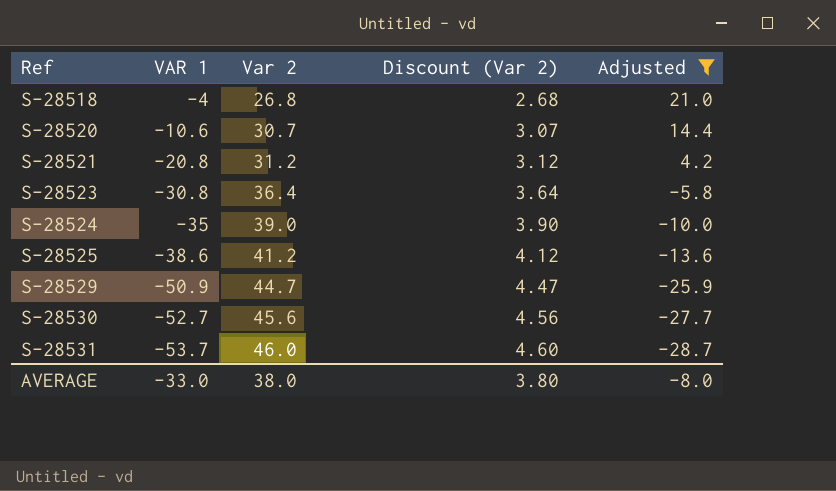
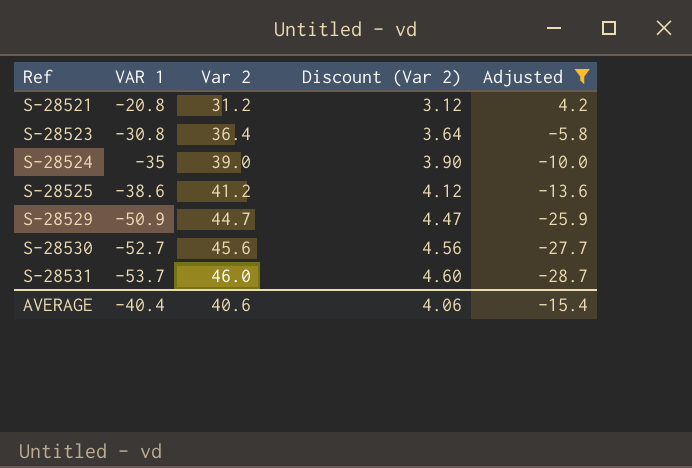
row S-28518: -4 | 26.8 | 2.68 | 21.0 -> none
row S-28520: -10.6 | 30.7 | 3.07 | 14.4 -> none
AVERAGE | VAR 1: -33.0 -> -40.4
AVERAGE | Var 2: 38.0 -> 40.6
AVERAGE | Discount (Var 2): 3.80 -> 4.06
AVERAGE | Adjusted: -8.0 -> -15.4

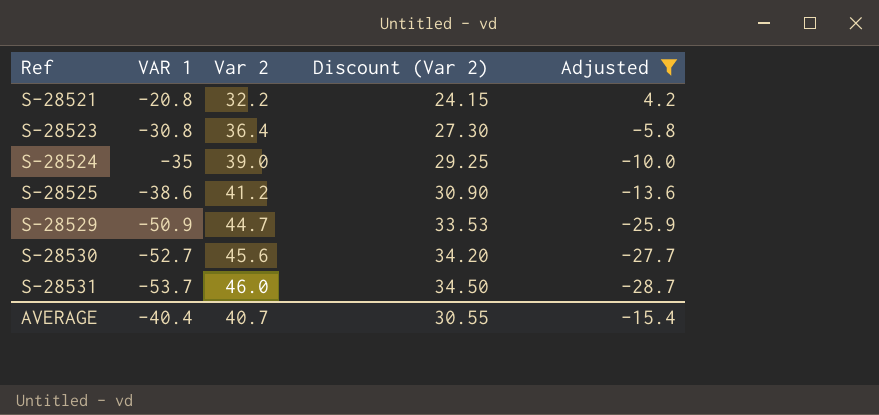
column Discount (Var 2) | formula: [Var 2] * 0.1 -> [Var 2] * 0.75
S-28521 | Var 2: 31.2 -> 32.2
AVERAGE | Var 2: 40.6 -> 40.7
AVERAGE | Discount (Var 2): 4.06 -> 30.55

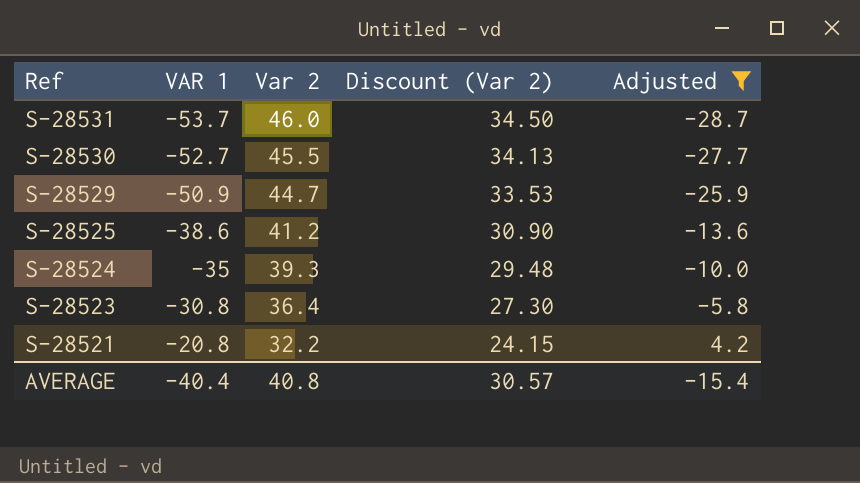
row order: Ref ascending -> Ref descending
S-28530 | Var 2: 45.6 -> 45.5
S-28530 | Discount (Var 2): 34.20 -> 34.13
S-28524 | Var 2: 39.0 -> 39.3
S-28524 | Discount (Var 2): 29.25 -> 29.48
AVERAGE | Var 2: 40.7 -> 40.8
AVERAGE | Discount (Var 2): 30.55 -> 30.57

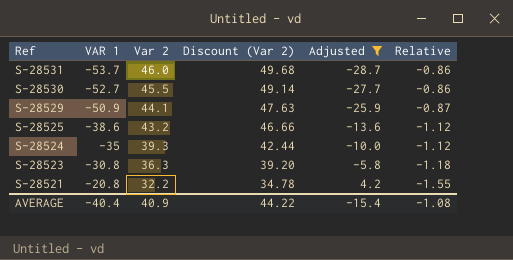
column Discount (Var 2) | formula: [Var 2] * 0.75 -> [Var 2] * 1.08
column Relative | formula: none -> [Var 2] / [VAR 1]
S-28529 | Var 2: 44.7 -> 44.1
S-28525 | Var 2: 41.2 -> 43.2
S-28523 | Var 2: 36.4 -> 36.3
AVERAGE | Var 2: 40.8 -> 40.9
AVERAGE | Discount (Var 2): 30.57 -> 44.22

